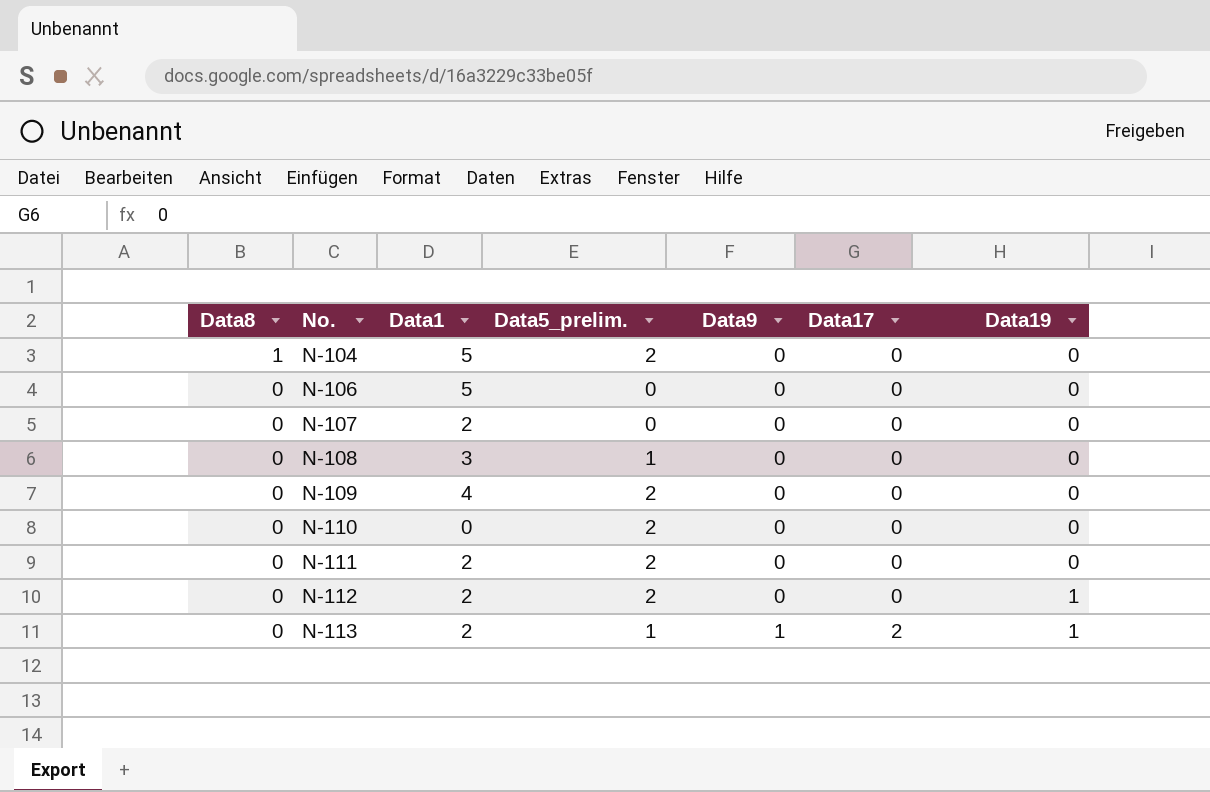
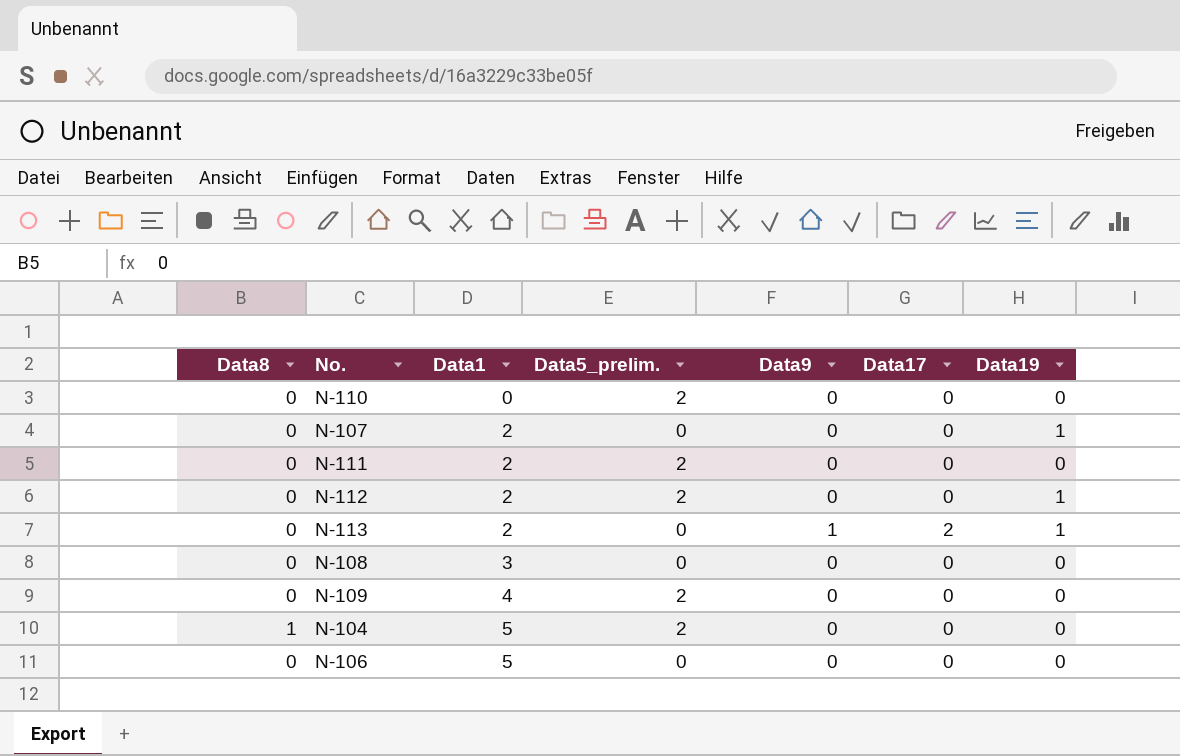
row order: Data8 descending -> Data1 ascending
N-107 | Data19: 0 -> 1
N-113 | Data5_prelim.: 1 -> 0
N-108 | Data5_prelim.: 1 -> 0

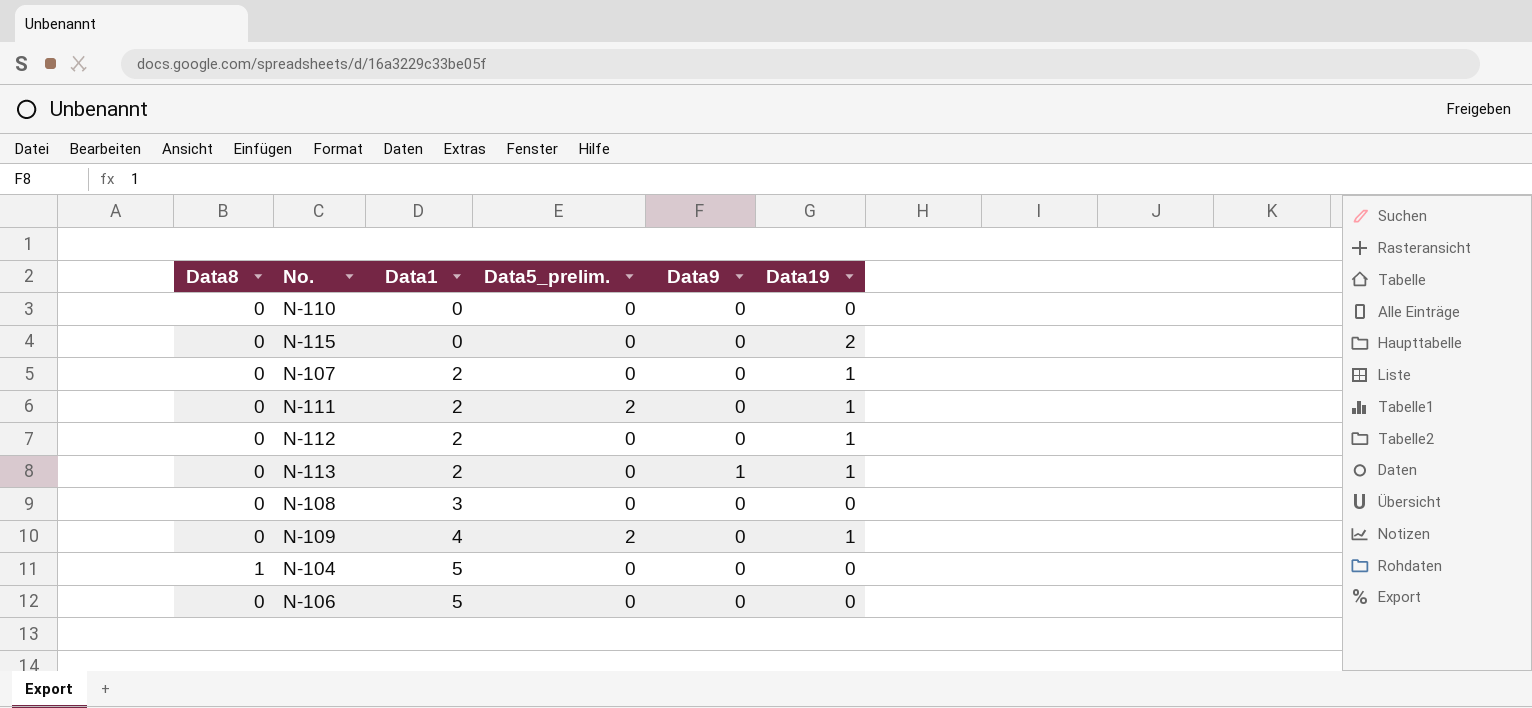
column Data17 | position: 6 -> none
N-110 | Data5_prelim.: 2 -> 0
row N-115: none -> 0 | 0 | 0 | 0 | 2
N-111 | Data19: 0 -> 1
N-112 | Data5_prelim.: 2 -> 0
N-109 | Data19: 0 -> 1
N-104 | Data5_prelim.: 2 -> 0

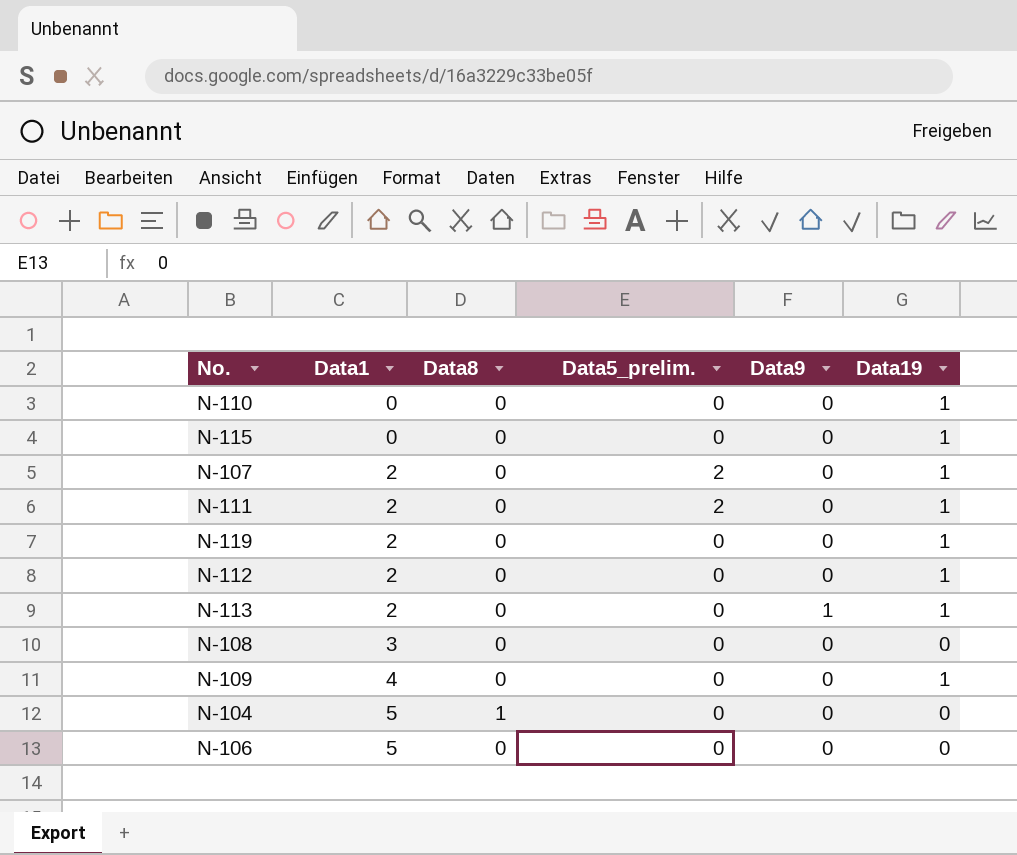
column Data8 | position: 1 -> 3
N-110 | Data19: 0 -> 1
N-115 | Data19: 2 -> 1
N-107 | Data5_prelim.: 0 -> 2
row N-119: none -> 2 | 0 | 0 | 0 | 1
N-109 | Data5_prelim.: 2 -> 0

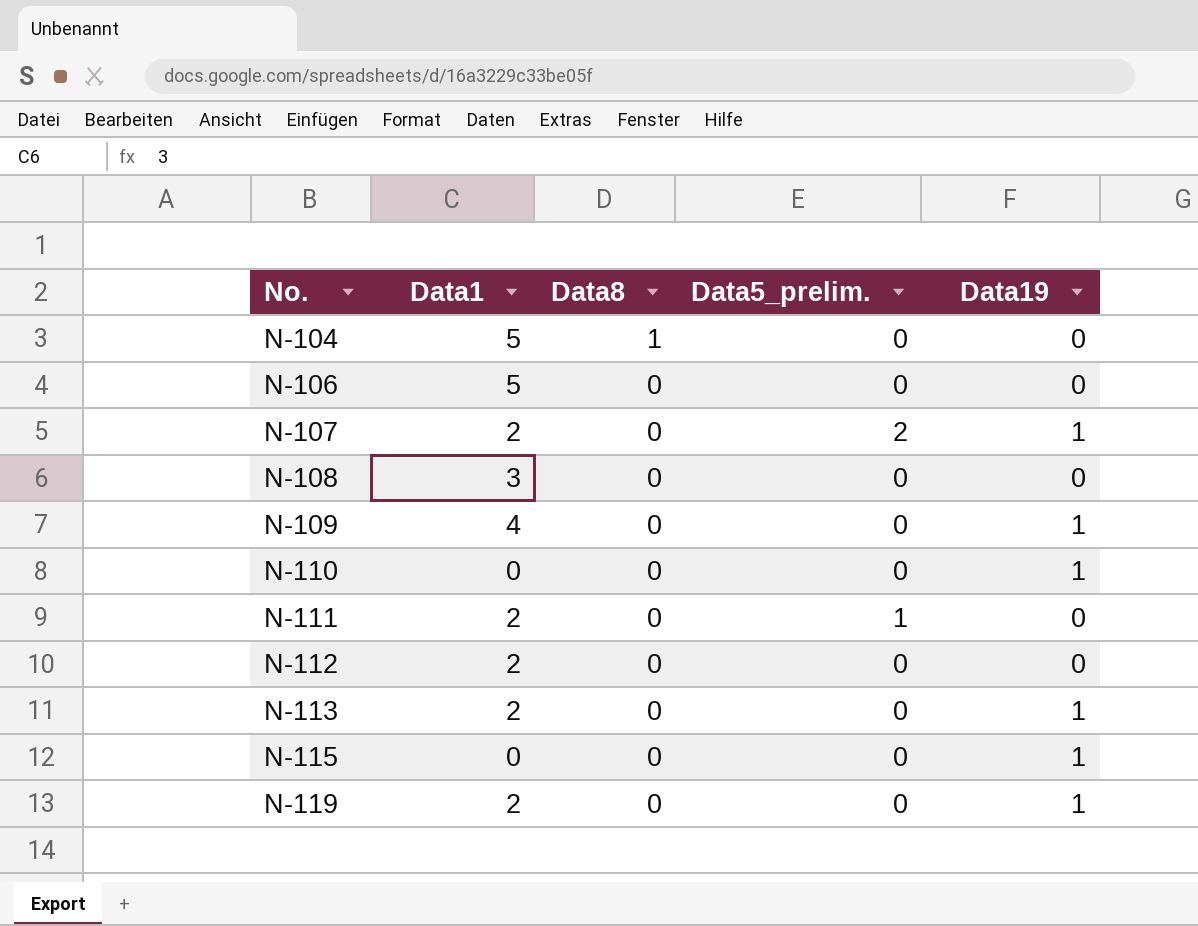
row order: Data1 ascending -> No. ascending
column Data9 | position: 5 -> none
N-111 | Data5_prelim.: 2 -> 1
N-111 | Data19: 1 -> 0
N-112 | Data19: 1 -> 0

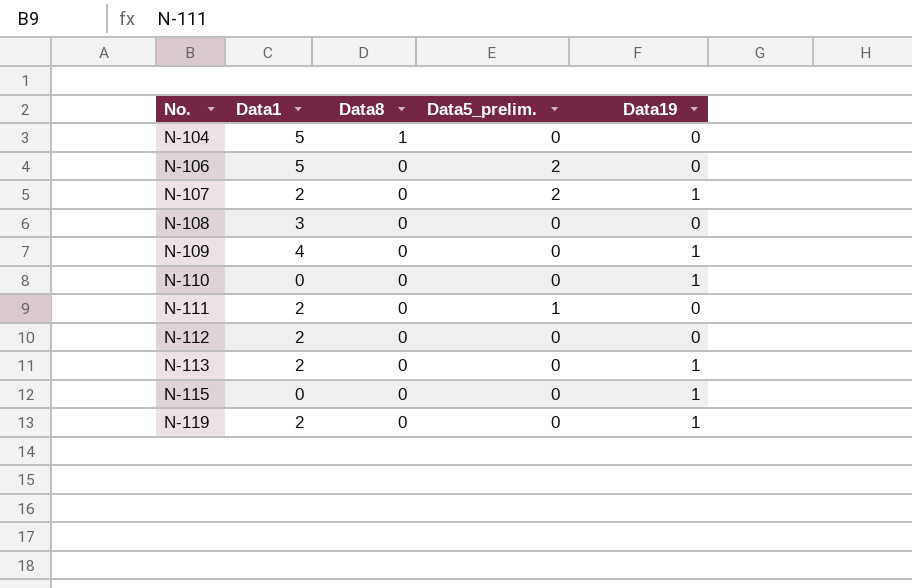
N-106 | Data5_prelim.: 0 -> 2

